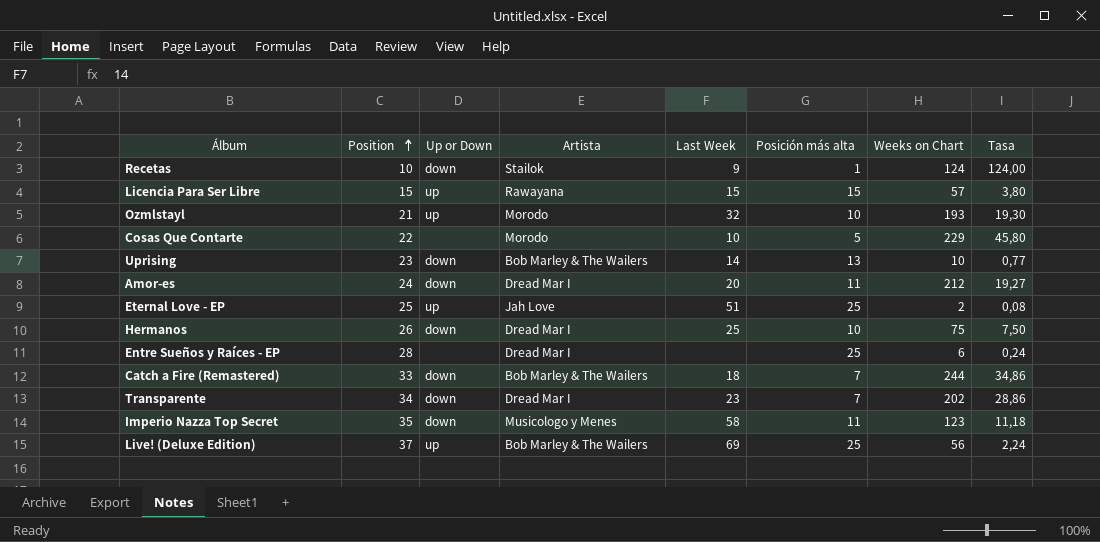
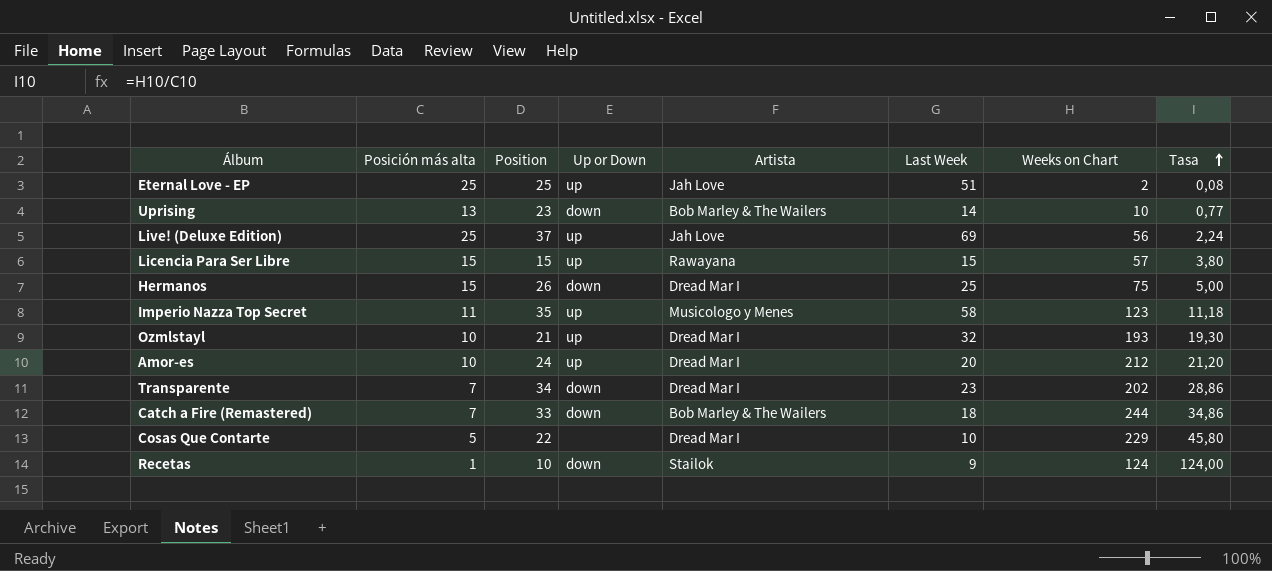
row order: Position ascending -> Tasa ascending
column Posición más alta | position: 6 -> 2
row Entre Sueños y Raíces - EP: 28 | none | Dread Mar I | none | 25 | 6 | 0,24 -> none
Live! (Deluxe Edition) | Artista: Bob Marley & The Wailers -> Jah Love
Hermanos | Posición más alta: 10 -> 15
Hermanos | Tasa: 7,50 -> 5,00
Imperio Nazza Top Secret | Up or Down: down -> up
Ozmlstayl | Artista: Morodo -> Dread Mar I
Amor-es | Posición más alta: 11 -> 10
Amor-es | Up or Down: down -> up
Amor-es | Tasa: 19,27 -> 21,20
Cosas Que Contarte | Artista: Morodo -> Dread Mar I

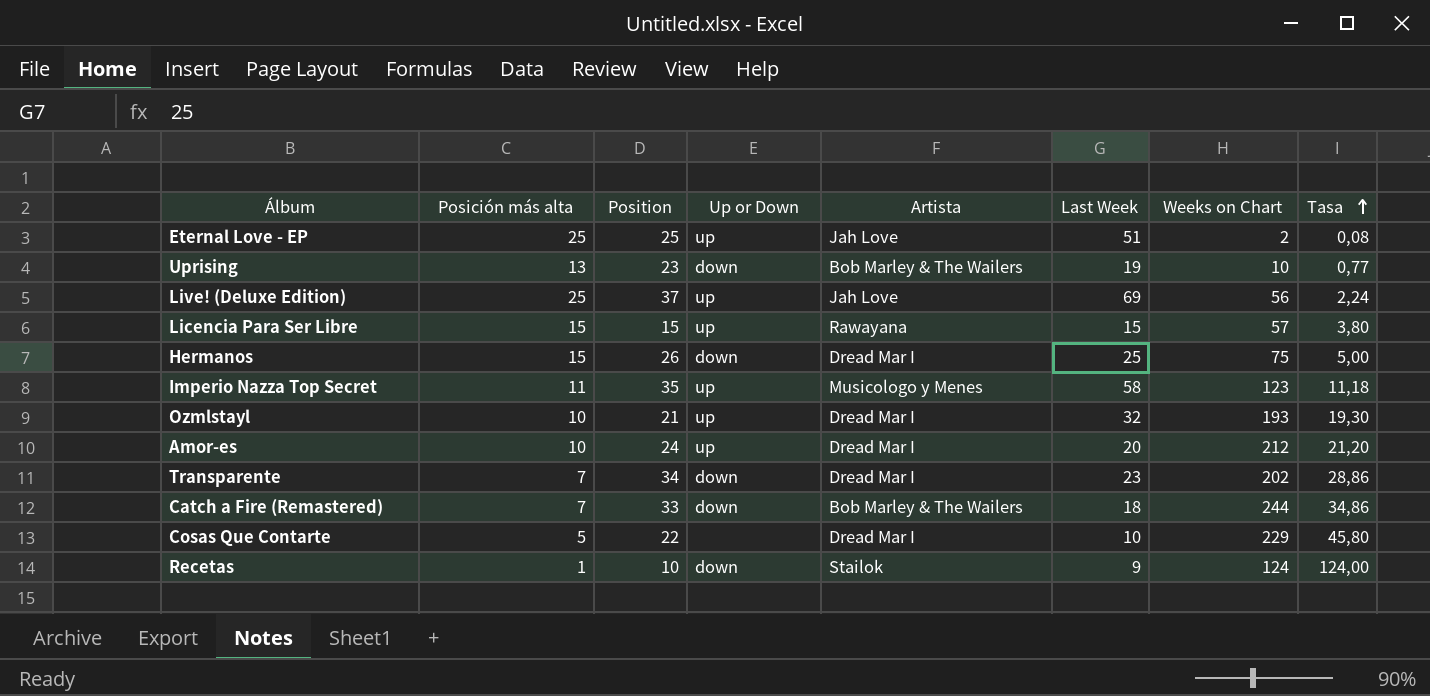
Uprising | Last Week: 14 -> 19

